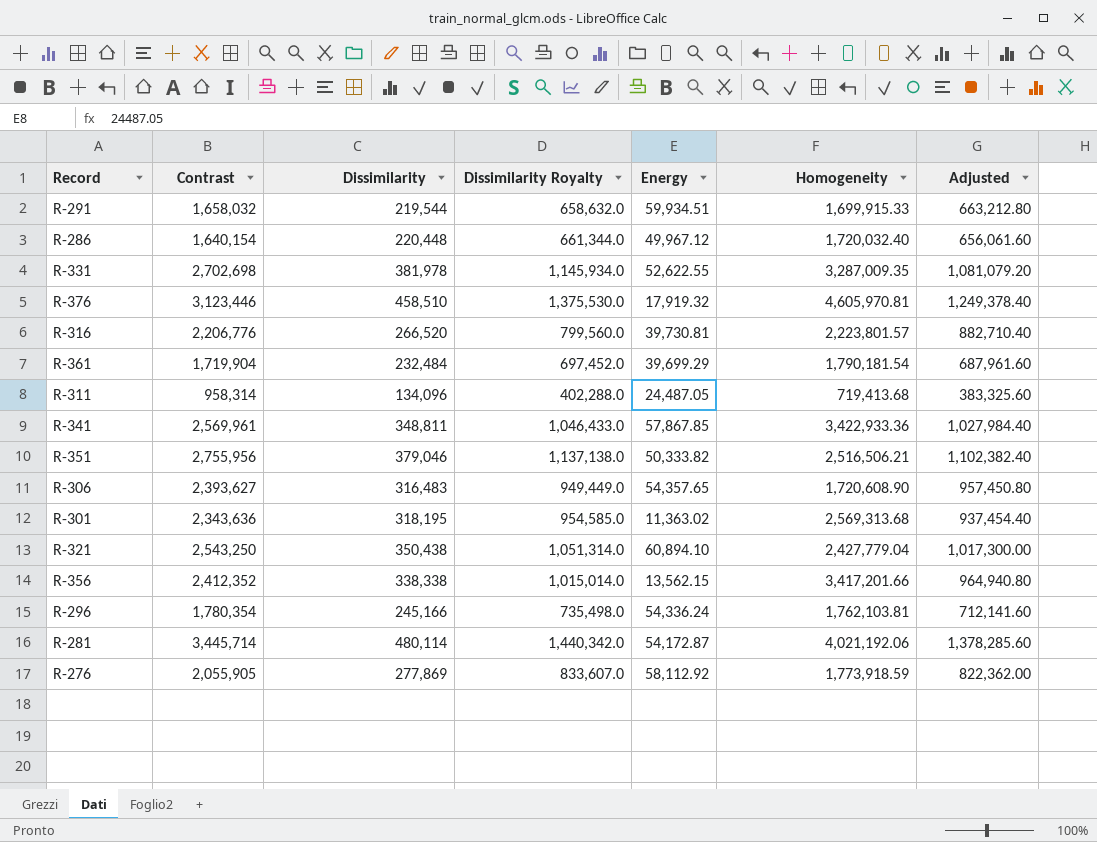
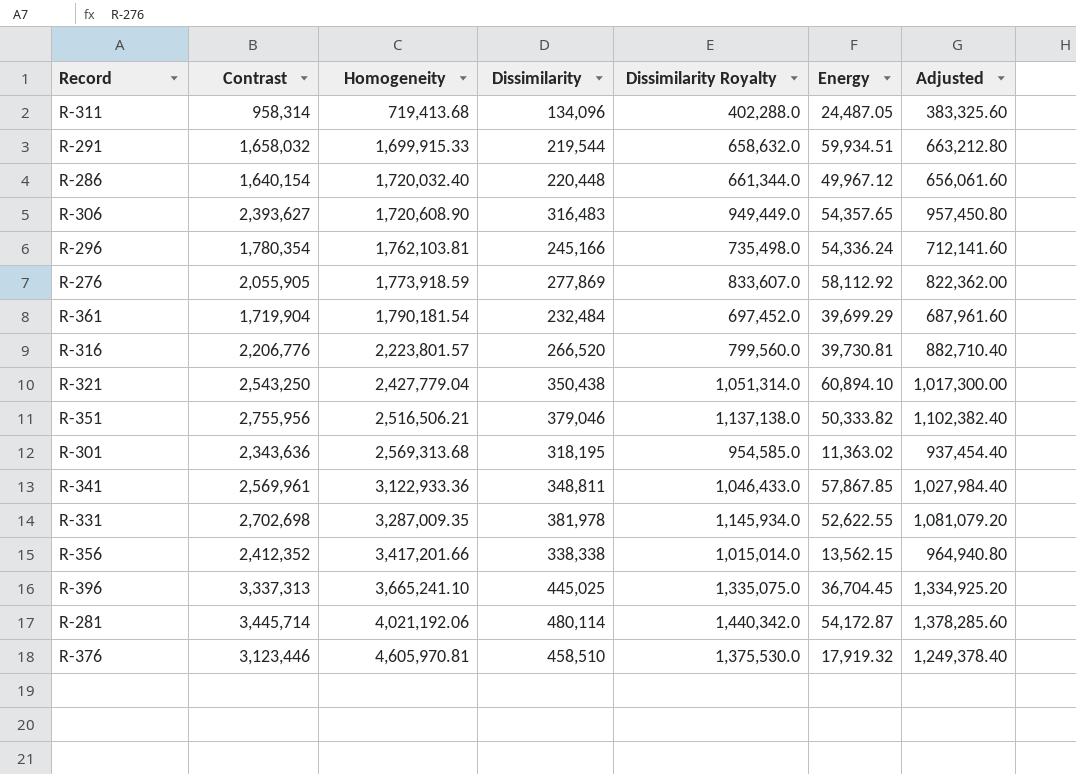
row order: none -> Homogeneity ascending
column Homogeneity | position: 6 -> 3
R-341 | Homogeneity: 3,422,933.36 -> 3,122,933.36
row R-396: none -> 3,337,313 | 3,665,241.10 | 445,025 | 1,335,075.0 | 36,704.45 | 1,334,925.20

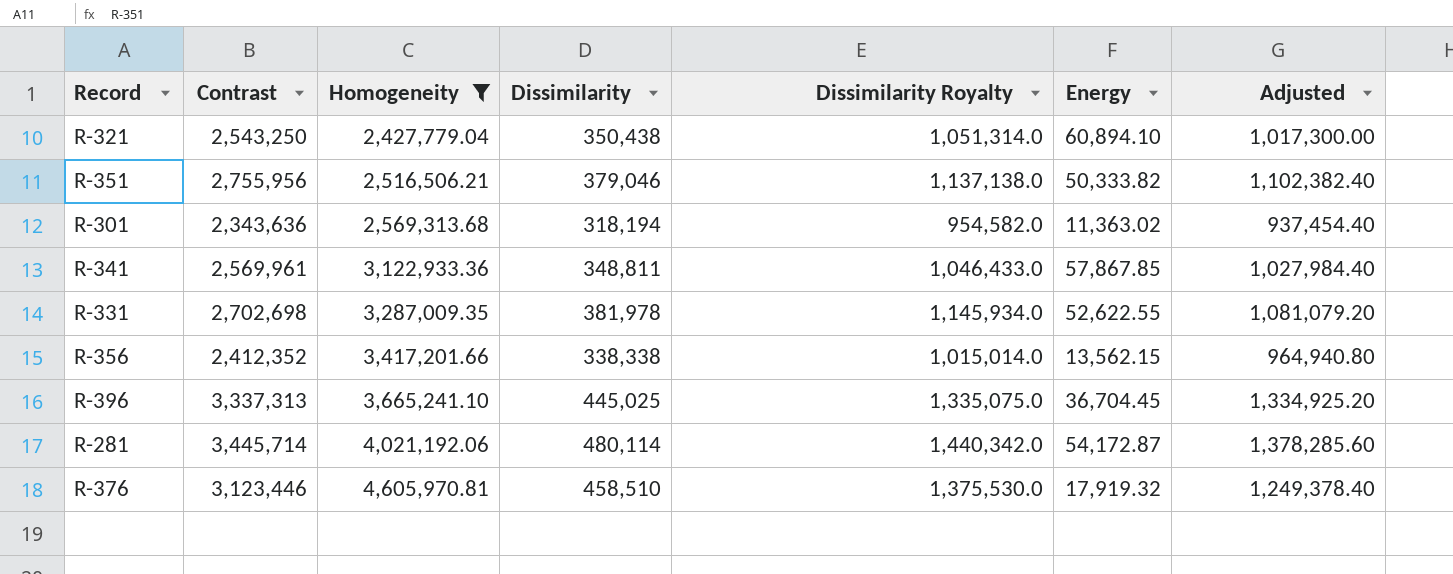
filter: none -> Homogeneity >= 2,427,779.04
R-301 | Dissimilarity: 318,195 -> 318,194
R-301 | Dissimilarity Royalty: 954,585.0 -> 954,582.0

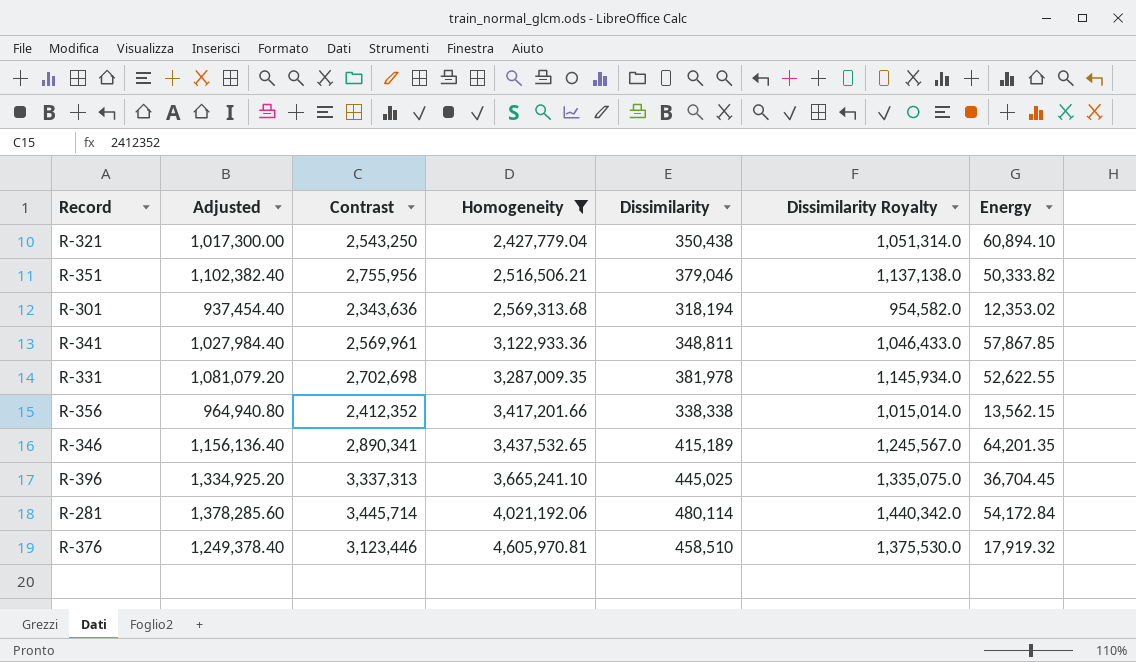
column Adjusted | position: 7 -> 2
R-301 | Energy: 11,363.02 -> 12,353.02
row R-346: none -> 1,156,136.40 | 2,890,341 | 3,437,532.65 | 415,189 | 1,245,567.0 | 64,201.35
R-281 | Energy: 54,172.87 -> 54,172.84

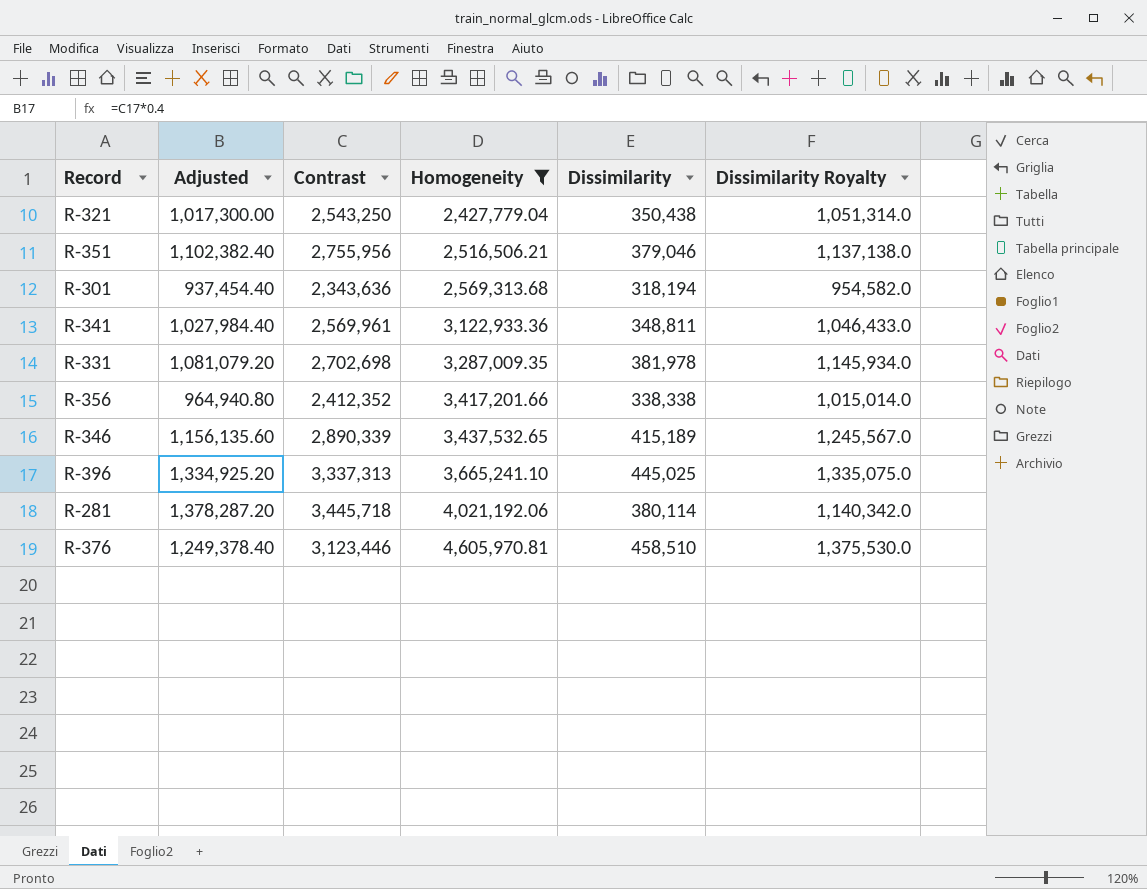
column Energy | position: 7 -> none
R-346 | Adjusted: 1,156,136.40 -> 1,156,135.60
R-346 | Contrast: 2,890,341 -> 2,890,339
R-281 | Adjusted: 1,378,285.60 -> 1,378,287.20
R-281 | Contrast: 3,445,714 -> 3,445,718
R-281 | Dissimilarity: 480,114 -> 380,114
R-281 | Dissimilarity Royalty: 1,440,342.0 -> 1,140,342.0

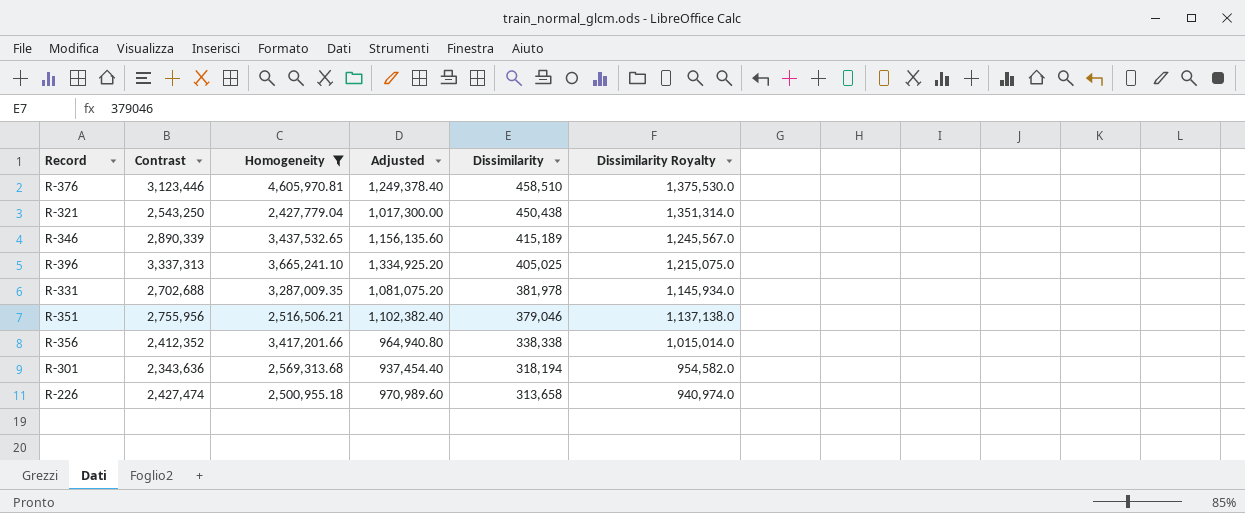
row order: Homogeneity ascending -> Dissimilarity descending
column Adjusted | position: 2 -> 4
row R-341: 1,027,984.40 | 2,569,961 | 3,122,933.36 | 348,811 | 1,046,433.0 -> none
row R-281: 1,378,287.20 | 3,445,718 | 4,021,192.06 | 380,114 | 1,140,342.0 -> none
R-321 | Dissimilarity: 350,438 -> 450,438
R-321 | Dissimilarity Royalty: 1,051,314.0 -> 1,351,314.0
R-396 | Dissimilarity: 445,025 -> 405,025
R-396 | Dissimilarity Royalty: 1,335,075.0 -> 1,215,075.0
R-331 | Contrast: 2,702,698 -> 2,702,688
R-331 | Adjusted: 1,081,079.20 -> 1,081,075.20
row R-226: none -> 2,427,474 | 2,500,955.18 | 970,989.60 | 313,658 | 940,974.0

